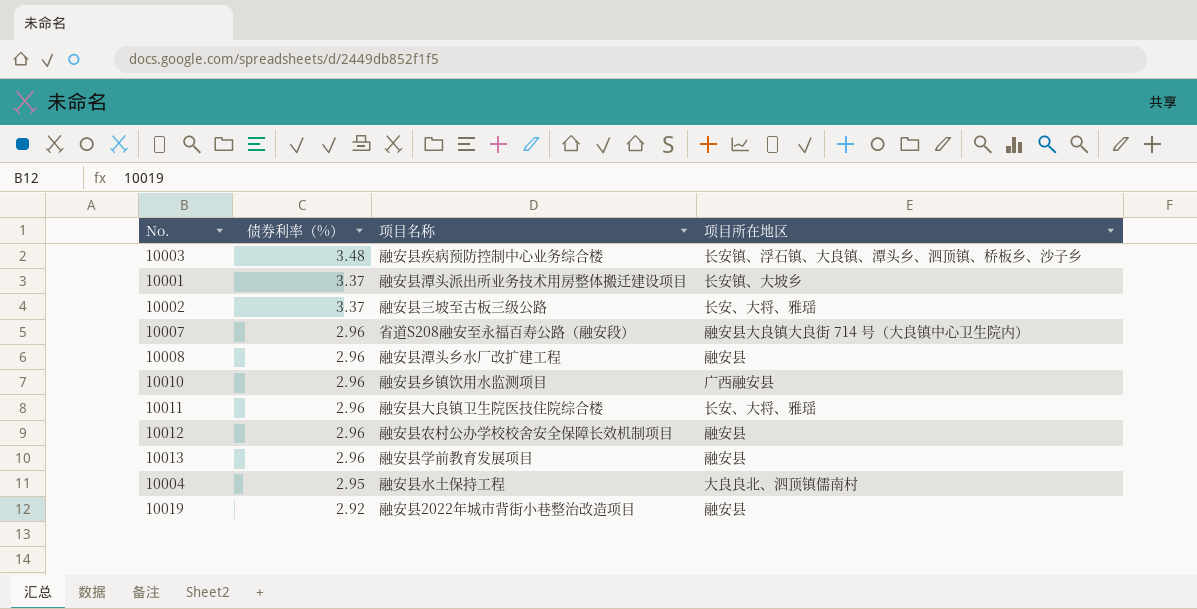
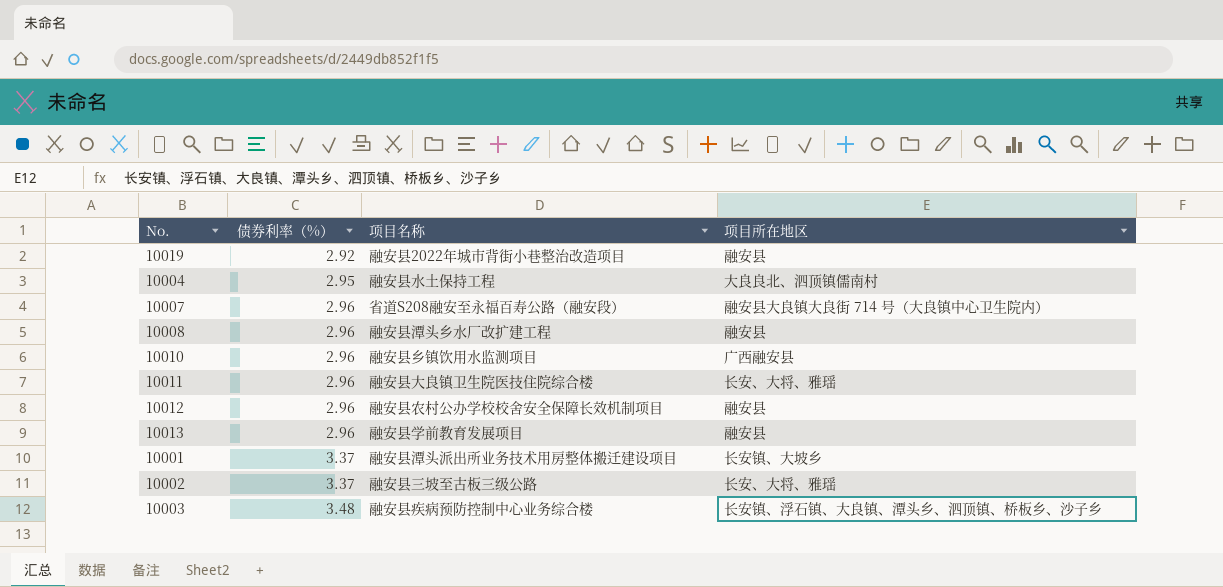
row order: 债券利率（%） descending -> 债券利率（%） ascending

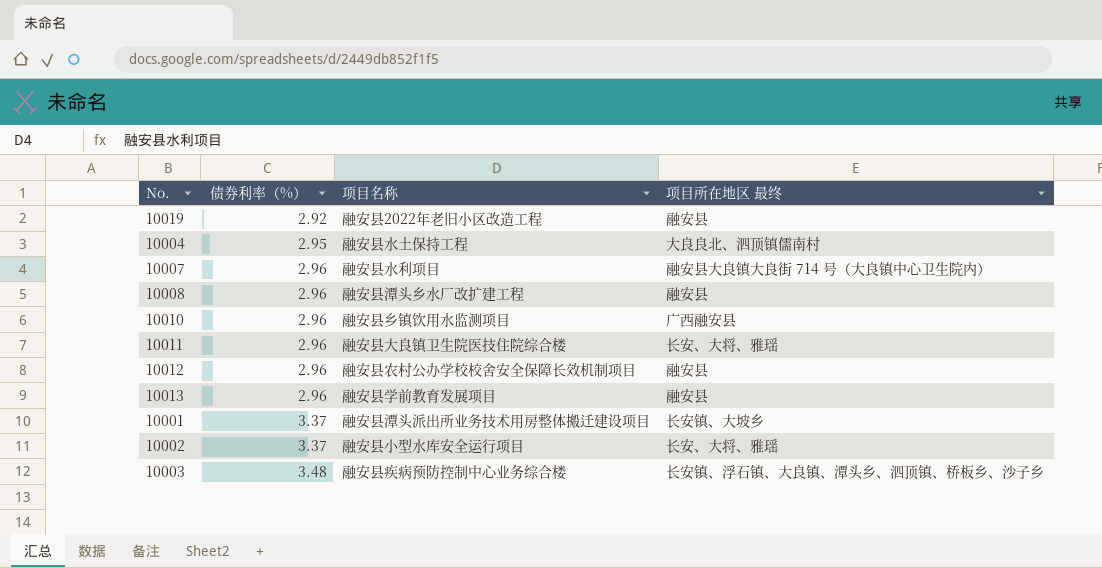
column name: 项目所在地区 -> 项目所在地区 最终
10019 | 项目名称: 融安县2022年城市背街小巷整治改造项目 -> 融安县2022年老旧小区改造工程
10007 | 项目名称: 省道S208融安至永福百寿公路（融安段） -> 融安县水利项目
10002 | 项目名称: 融安县三坡至古板三级公路 -> 融安县小型水库安全运行项目

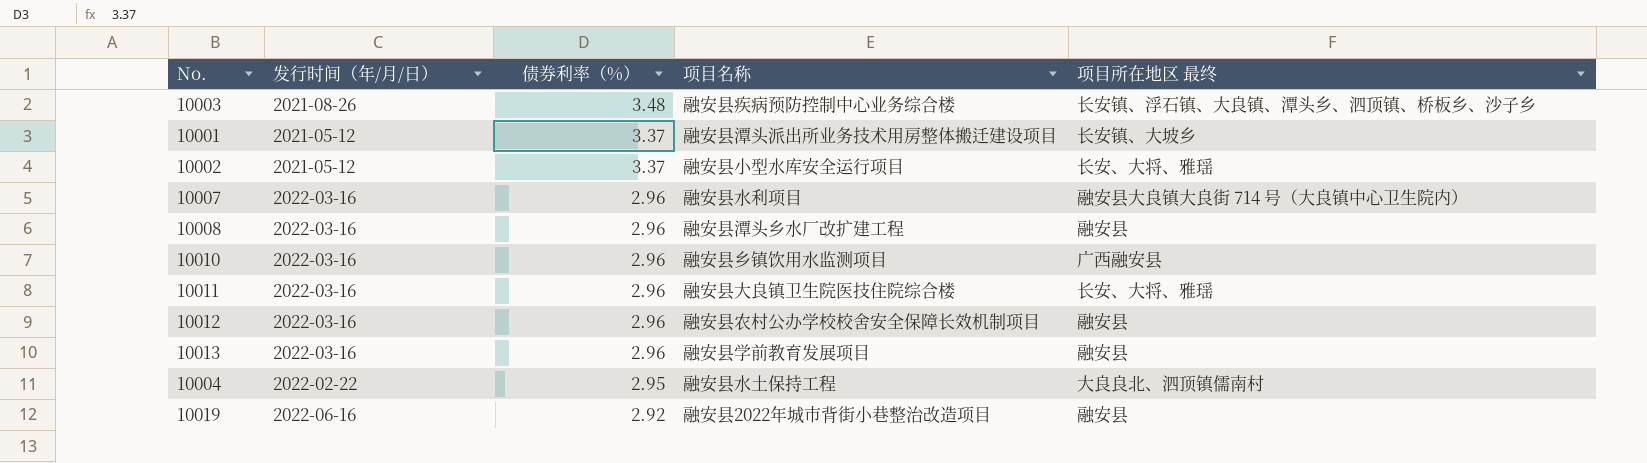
row order: 债券利率（%） ascending -> 债券利率（%） descending
column 发行时间（年/月/日） | position: none -> 2
10019 | 项目名称: 融安县2022年老旧小区改造工程 -> 融安县2022年城市背街小巷整治改造项目

